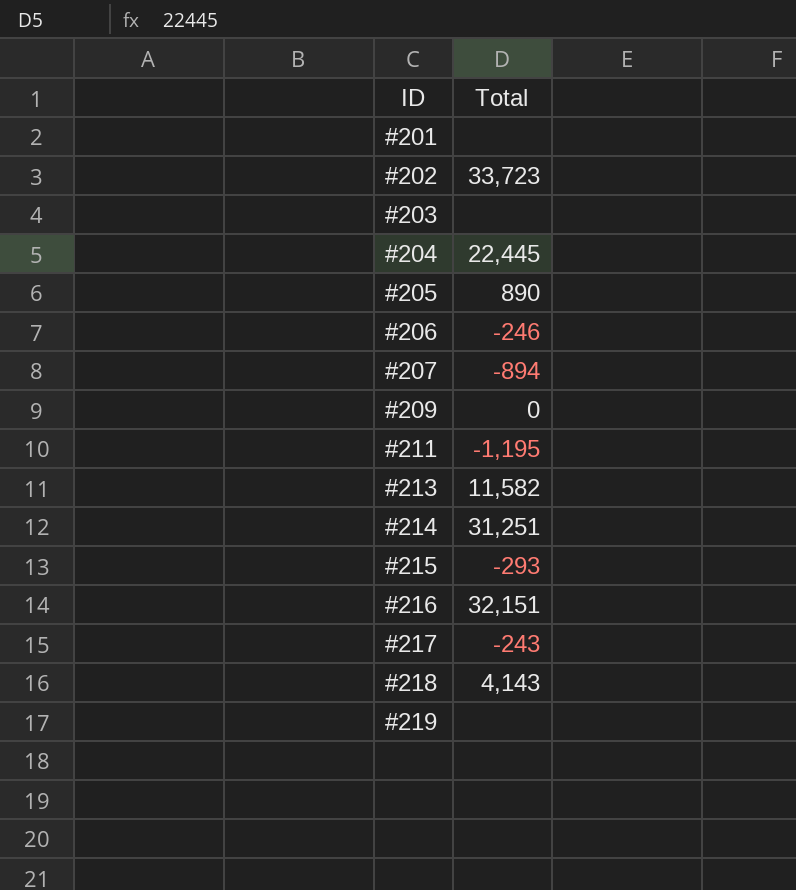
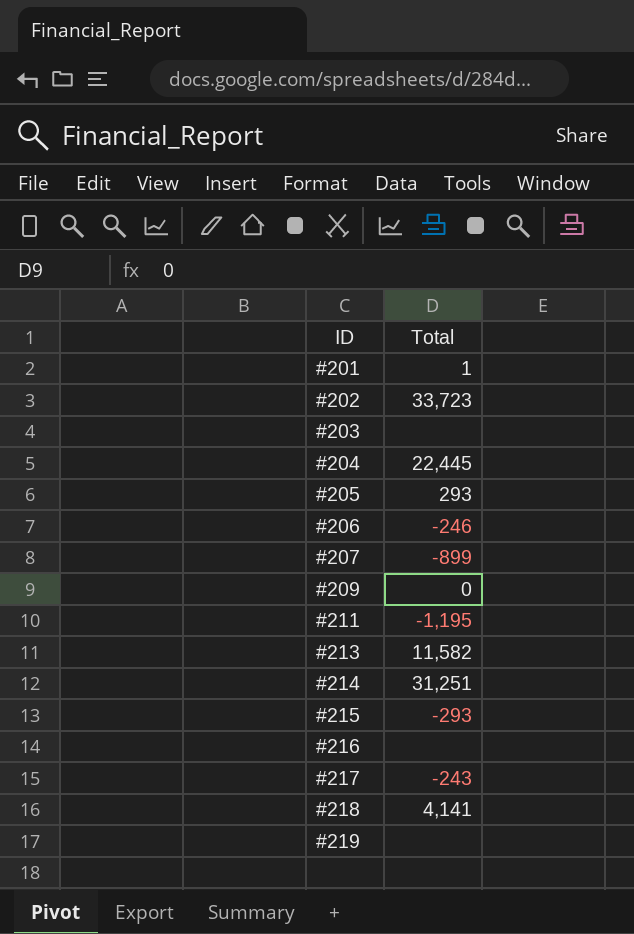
#201 | Total: none -> 1
#205 | Total: 890 -> 293
#207 | Total: -894 -> -899
#216 | Total: 32,151 -> none
#218 | Total: 4,143 -> 4,141

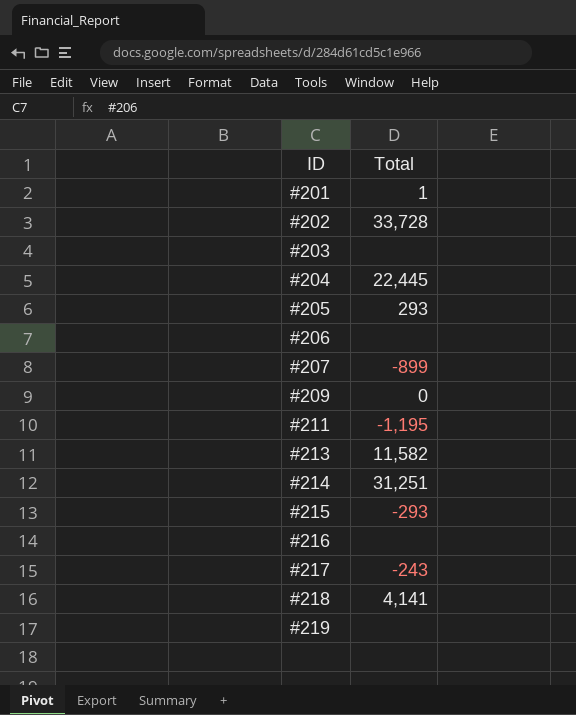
#202 | Total: 33,723 -> 33,728
#206 | Total: -246 -> none

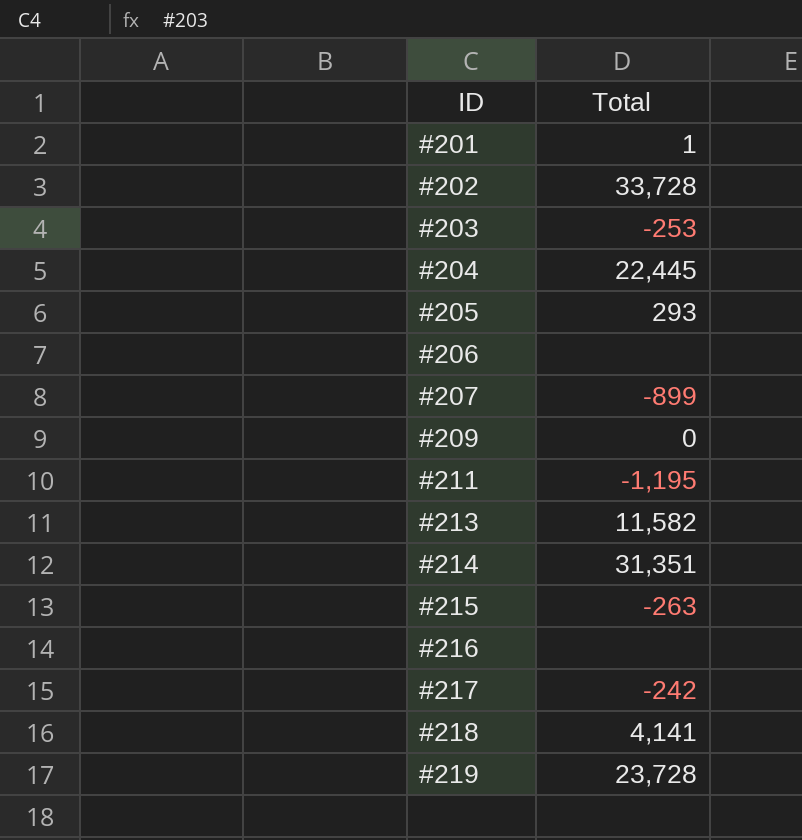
#203 | Total: none -> -253
#214 | Total: 31,251 -> 31,351
#215 | Total: -293 -> -263
#217 | Total: -243 -> -242
#219 | Total: none -> 23,728

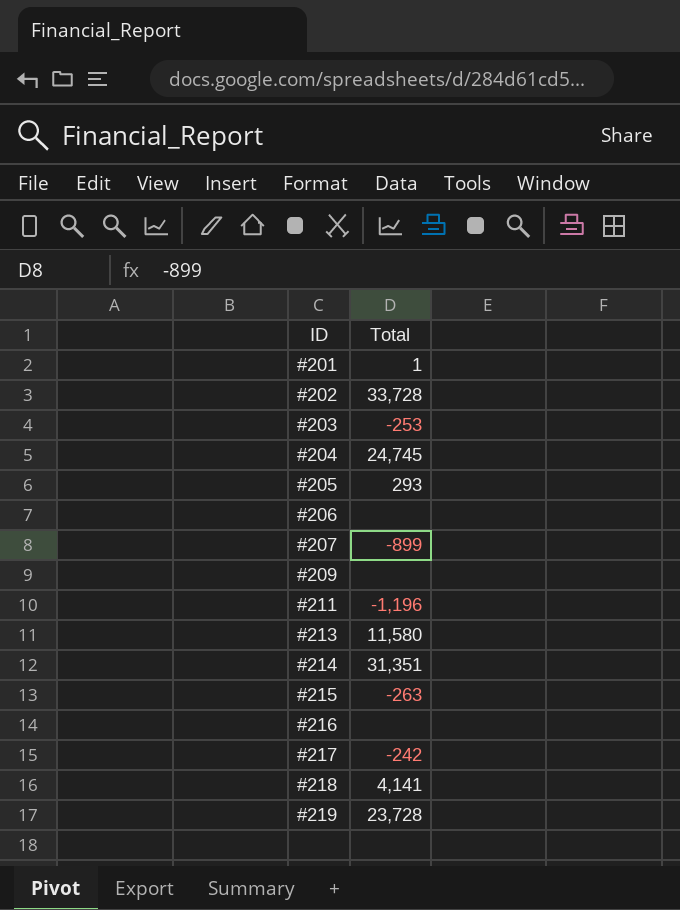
#204 | Total: 22,445 -> 24,745
#209 | Total: 0 -> none
#211 | Total: -1,195 -> -1,196
#213 | Total: 11,582 -> 11,580

